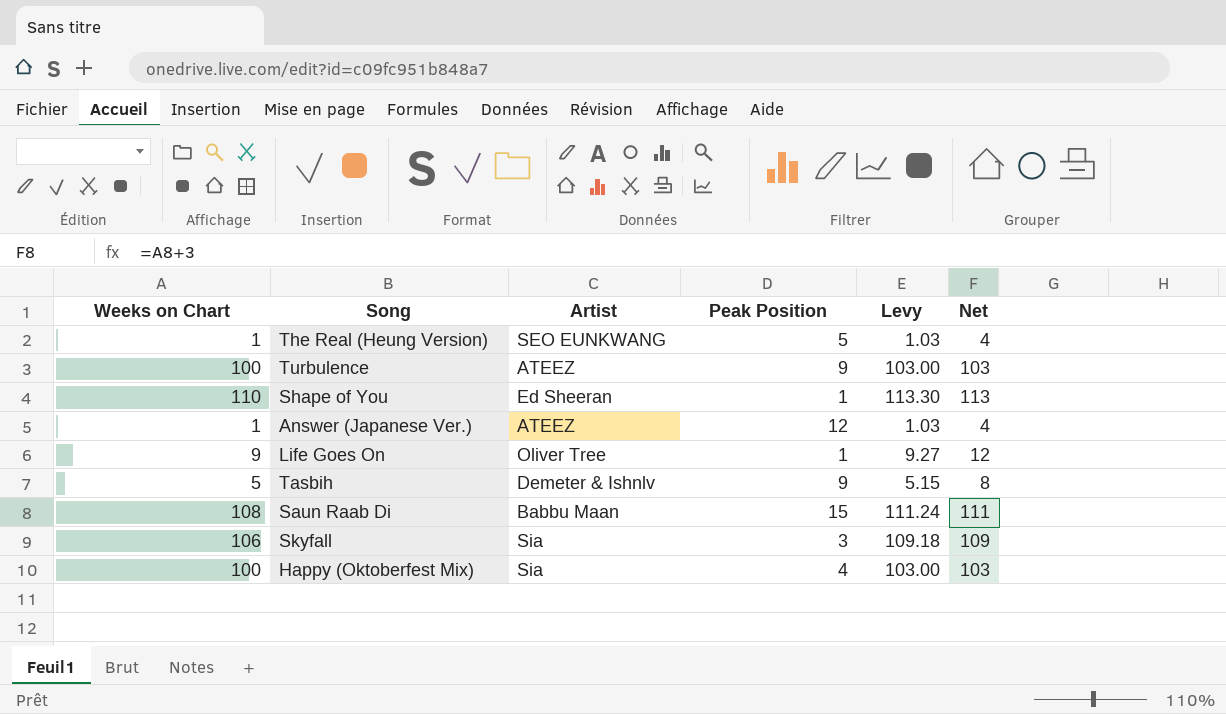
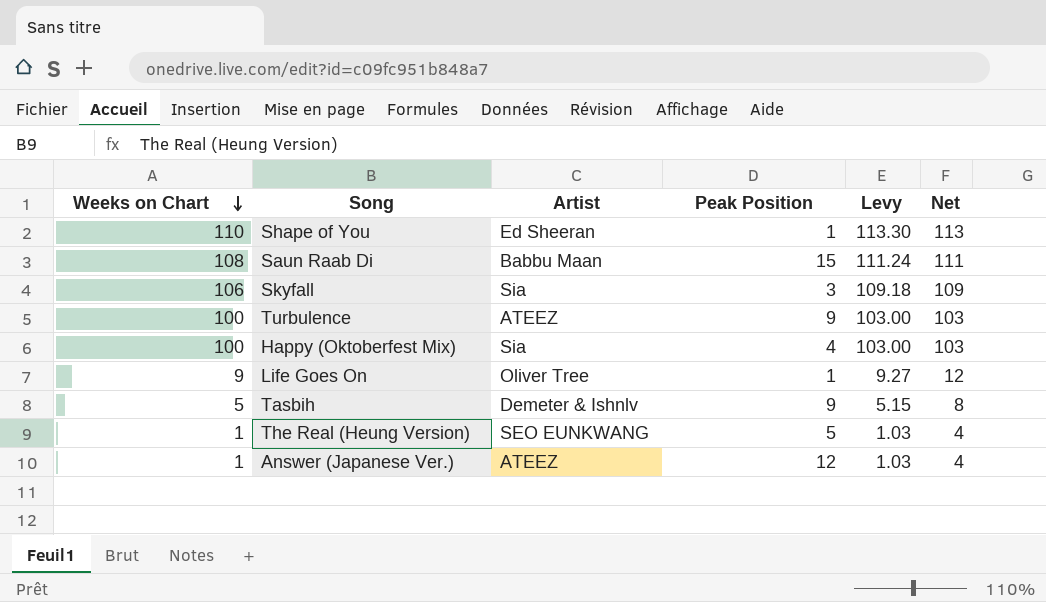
row order: none -> Weeks on Chart descending

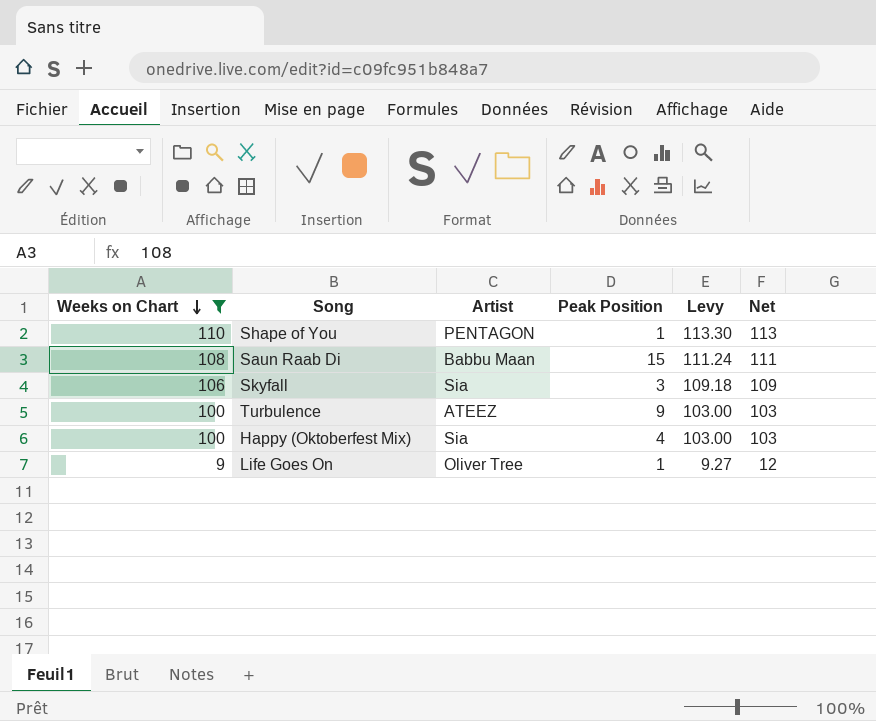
filter: none -> Weeks on Chart >= 9
Shape of You | Artist: Ed Sheeran -> PENTAGON

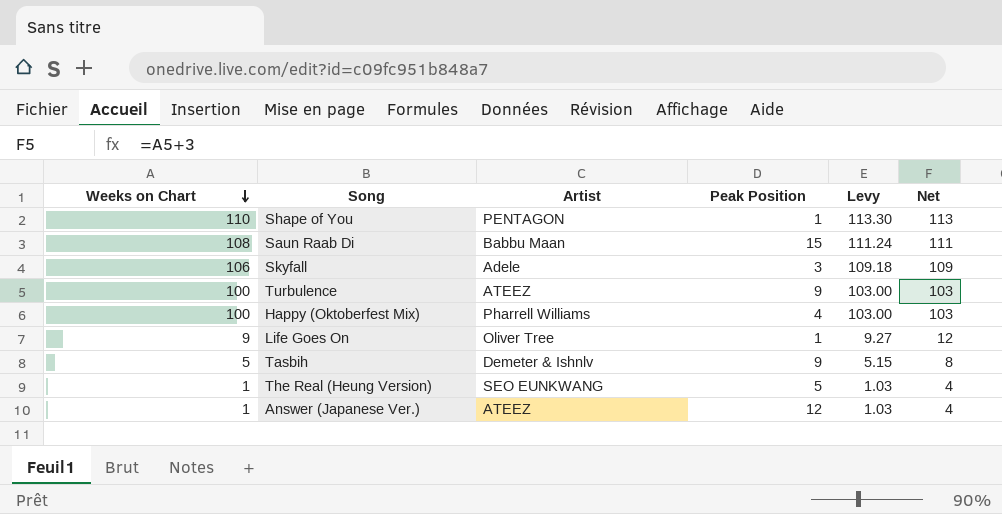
filter: Weeks on Chart >= 9 -> none
Skyfall | Artist: Sia -> Adele
Happy (Oktoberfest Mix) | Artist: Sia -> Pharrell Williams

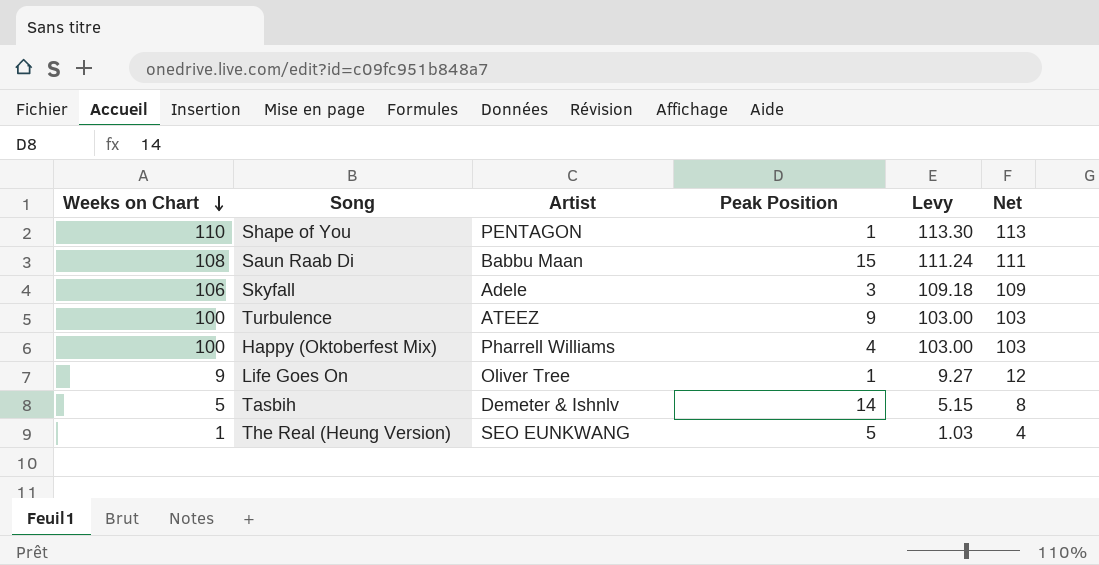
row Answer (Japanese Ver.): 1 | ATEEZ | 12 | 1.03 | 4 -> none
Tasbih | Peak Position: 9 -> 14

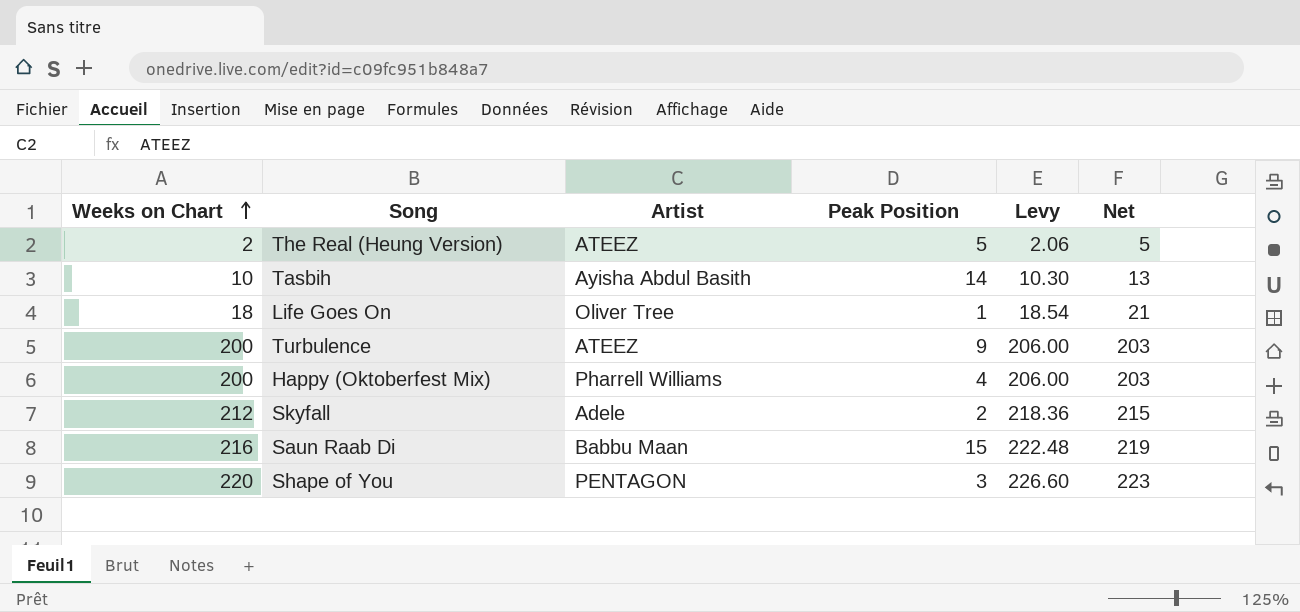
row order: Weeks on Chart descending -> Weeks on Chart ascending
The Real (Heung Version) | Weeks on Chart: 1 -> 2
The Real (Heung Version) | Artist: SEO EUNKWANG -> ATEEZ
The Real (Heung Version) | Levy: 1.03 -> 2.06
The Real (Heung Version) | Net: 4 -> 5
Tasbih | Weeks on Chart: 5 -> 10
Tasbih | Artist: Demeter & Ishnlv -> Ayisha Abdul Basith
Tasbih | Levy: 5.15 -> 10.30
Tasbih | Net: 8 -> 13
Life Goes On | Weeks on Chart: 9 -> 18
Life Goes On | Levy: 9.27 -> 18.54
Life Goes On | Net: 12 -> 21
Turbulence | Weeks on Chart: 100 -> 200
Turbulence | Levy: 103.00 -> 206.00
Turbulence | Net: 103 -> 203
Happy (Oktoberfest Mix) | Weeks on Chart: 100 -> 200
Happy (Oktoberfest Mix) | Levy: 103.00 -> 206.00
Happy (Oktoberfest Mix) | Net: 103 -> 203
Skyfall | Weeks on Chart: 106 -> 212
Skyfall | Peak Position: 3 -> 2
Skyfall | Levy: 109.18 -> 218.36
Skyfall | Net: 109 -> 215
Saun Raab Di | Weeks on Chart: 108 -> 216
Saun Raab Di | Levy: 111.24 -> 222.48
Saun Raab Di | Net: 111 -> 219
Shape of You | Weeks on Chart: 110 -> 220
Shape of You | Peak Position: 1 -> 3
Shape of You | Levy: 113.30 -> 226.60
Shape of You | Net: 113 -> 223

